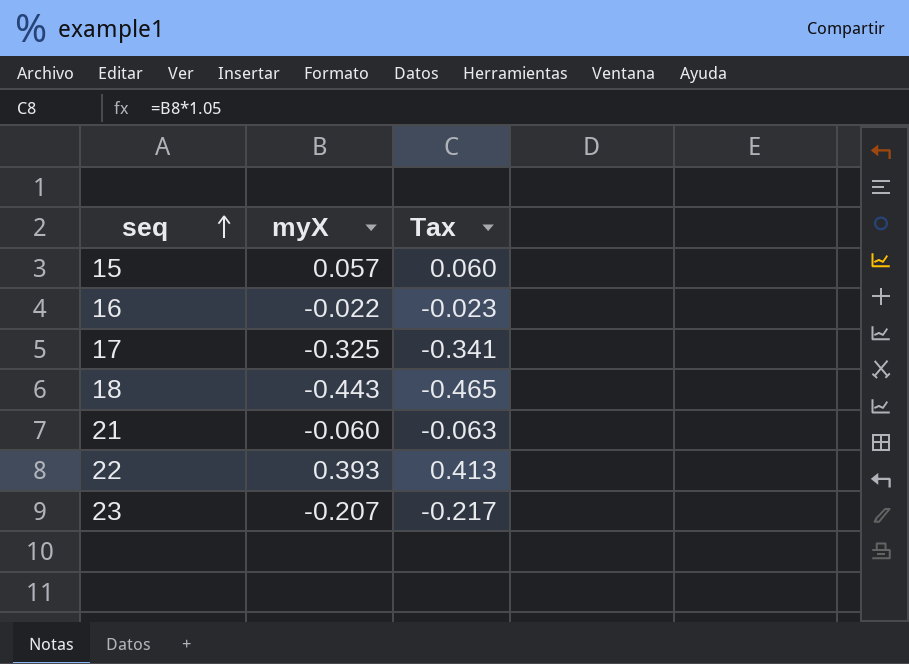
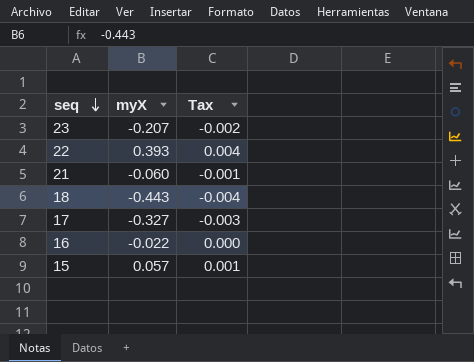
row order: seq ascending -> seq descending
column Tax | formula: [myX] * 1.05 -> [myX] * 0.01
17 | myX: -0.325 -> -0.327

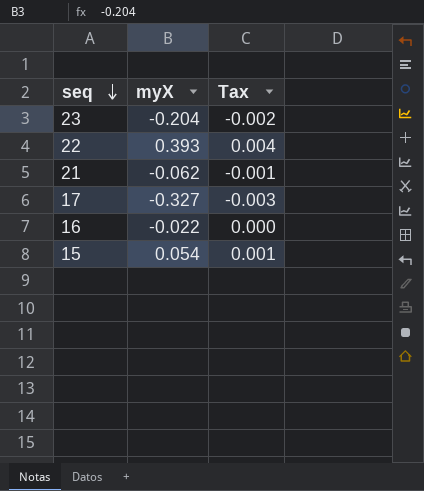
row 18: -0.443 | -0.004 -> none
23 | myX: -0.207 -> -0.204
21 | myX: -0.060 -> -0.062
15 | myX: 0.057 -> 0.054

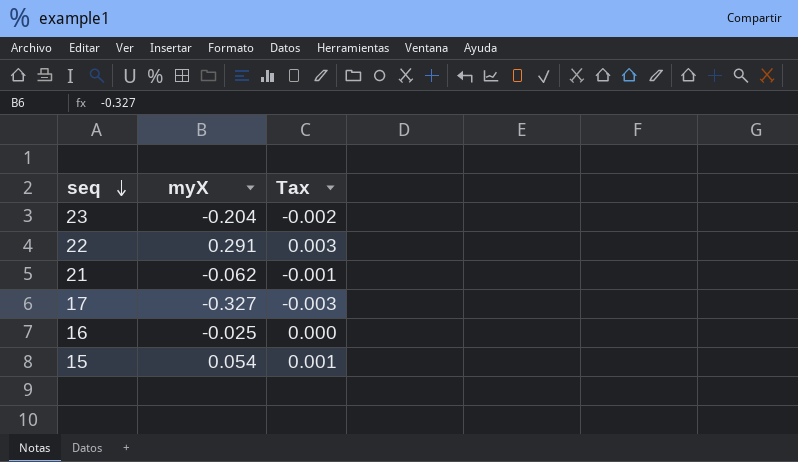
22 | myX: 0.393 -> 0.291
22 | Tax: 0.004 -> 0.003
16 | myX: -0.022 -> -0.025

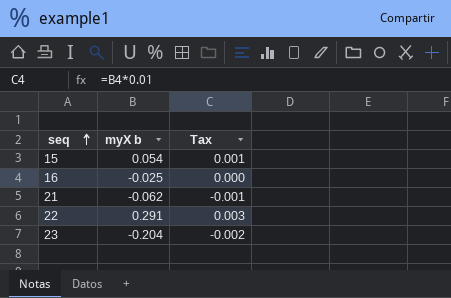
row order: seq descending -> seq ascending
column name: myX -> myX b
row 17: -0.327 | -0.003 -> none

